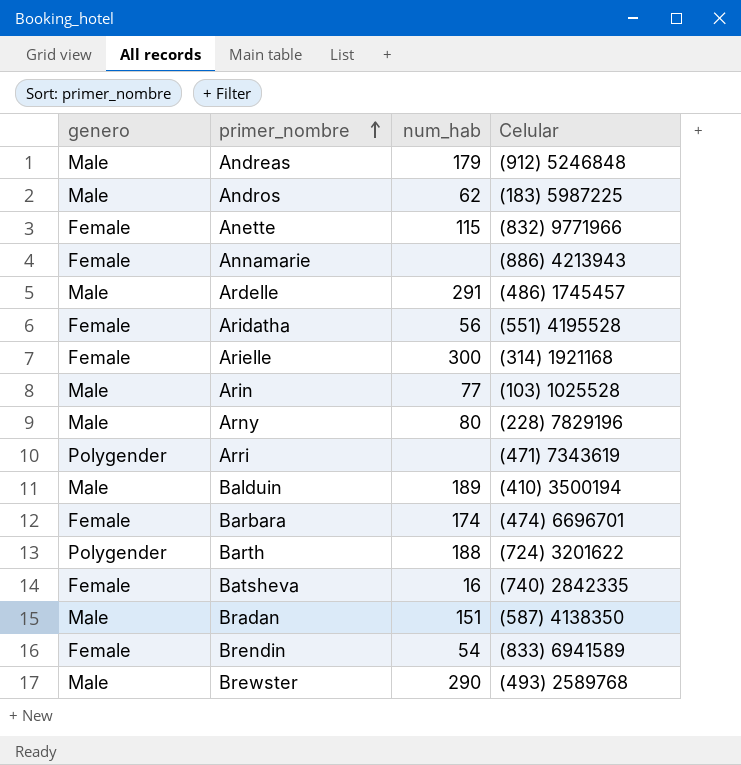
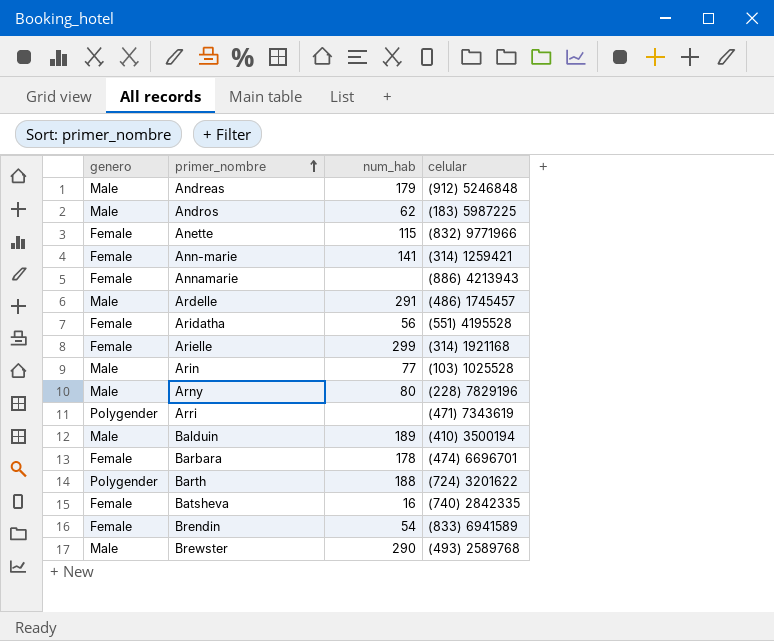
column name: Celular -> celular
row Bradan: Male | 151 | (587) 4138350 -> none
row Ann-marie: none -> Female | 141 | (314) 1259421
Arielle | num_hab: 300 -> 299
Barbara | num_hab: 174 -> 178

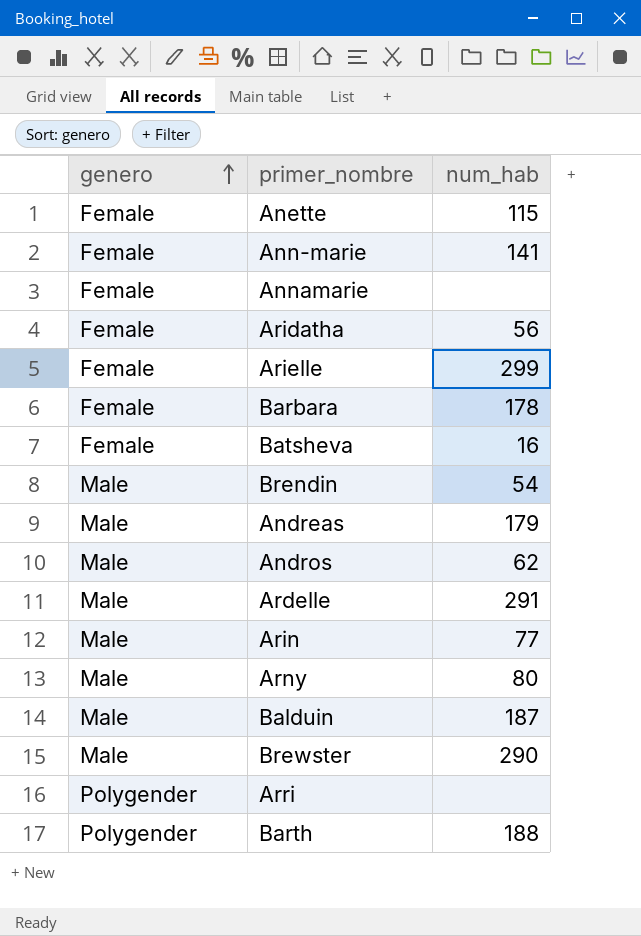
row order: primer_nombre ascending -> genero ascending
column celular | position: 4 -> none
Brendin | genero: Female -> Male
Balduin | num_hab: 189 -> 187

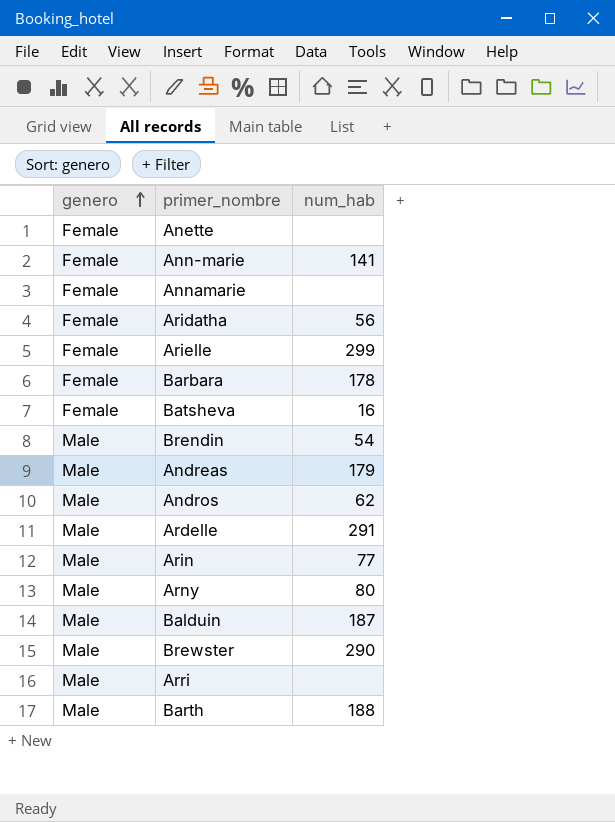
Anette | num_hab: 115 -> none
Arri | genero: Polygender -> Male
Barth | genero: Polygender -> Male

